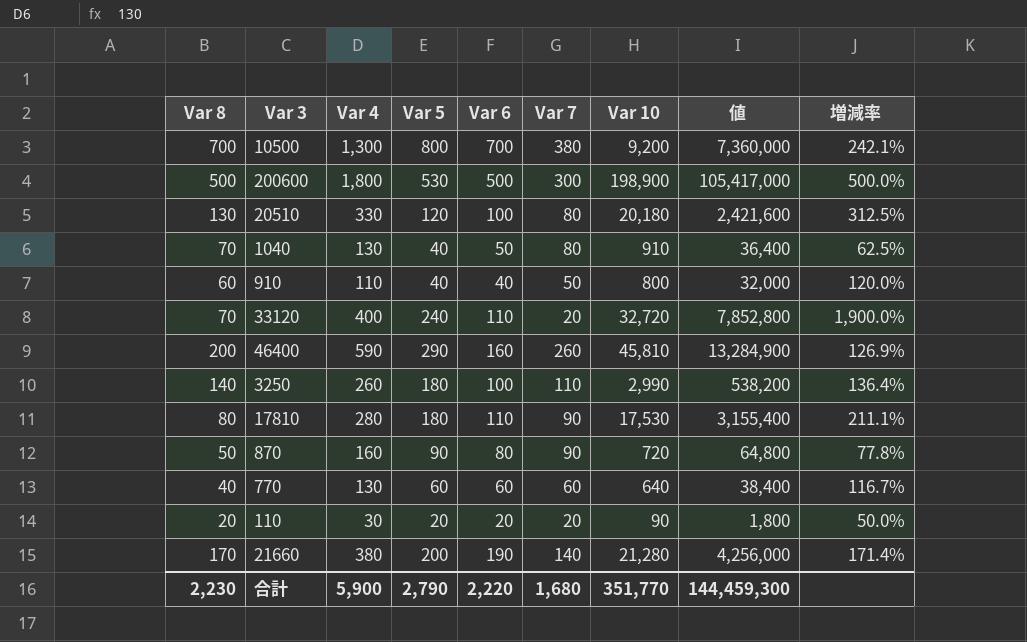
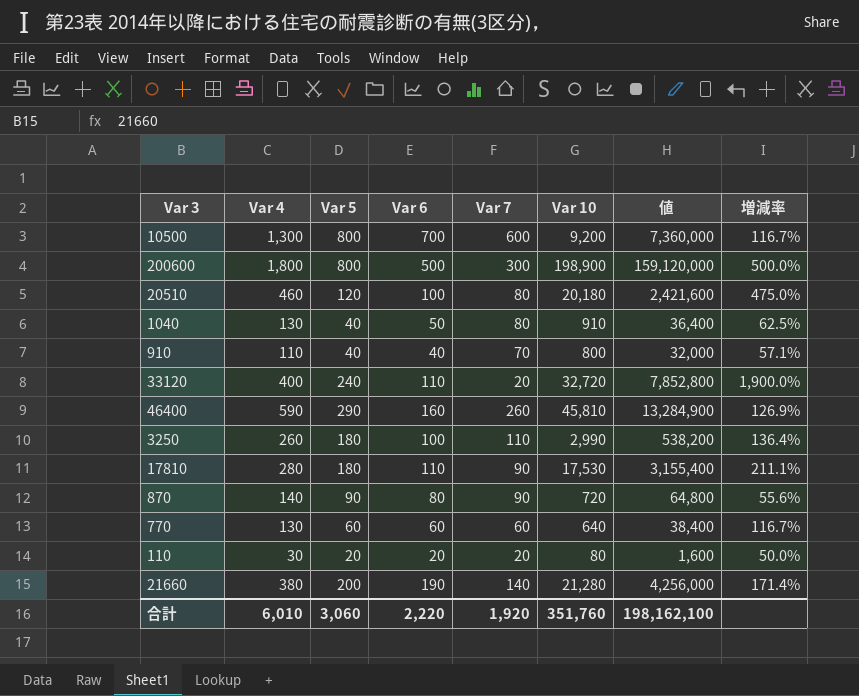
column Var 8 | position: 1 -> none
10500 | Var 7: 380 -> 600
10500 | 増減率: 242.1% -> 116.7%
200600 | Var 5: 530 -> 800
200600 | 値: 105,417,000 -> 159,120,000
20510 | Var 4: 330 -> 460
20510 | 増減率: 312.5% -> 475.0%
910 | Var 7: 50 -> 70
910 | 増減率: 120.0% -> 57.1%
870 | Var 4: 160 -> 140
870 | 増減率: 77.8% -> 55.6%
110 | Var 10: 90 -> 80
110 | 値: 1,800 -> 1,600
合計 | Var 4: 5,900 -> 6,010
合計 | Var 5: 2,790 -> 3,060
合計 | Var 7: 1,680 -> 1,920
合計 | Var 10: 351,770 -> 351,760
合計 | 値: 144,459,300 -> 198,162,100

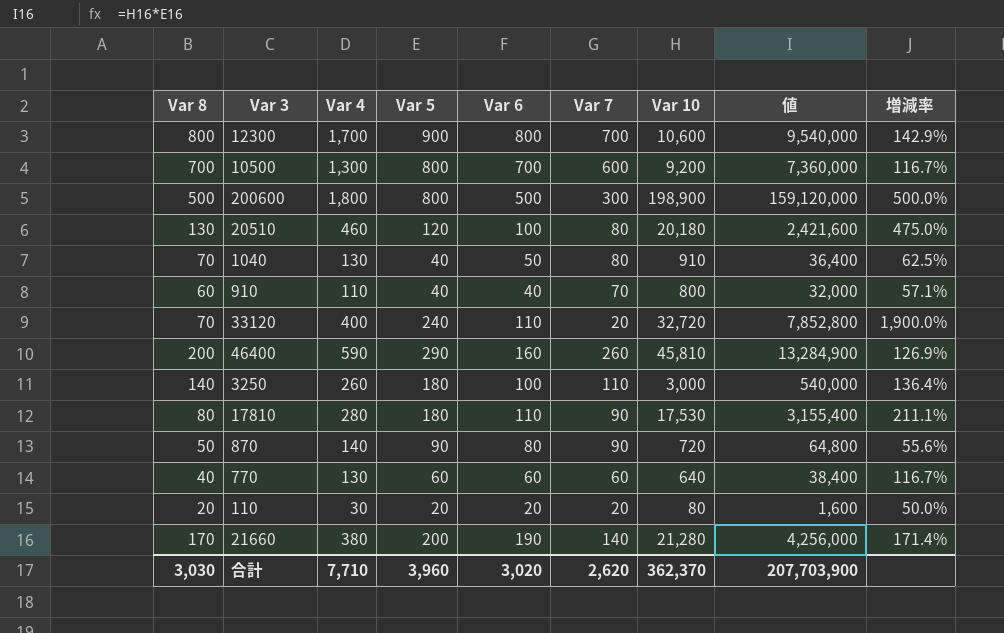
column Var 8 | position: none -> 1
row 12300: none -> 800 | 1,700 | 900 | 800 | 700 | 10,600 | 9,540,000 | 142.9%
3250 | Var 10: 2,990 -> 3,000
3250 | 値: 538,200 -> 540,000
合計 | Var 4: 6,010 -> 7,710
合計 | Var 5: 3,060 -> 3,960
合計 | Var 6: 2,220 -> 3,020
合計 | Var 7: 1,920 -> 2,620
合計 | Var 10: 351,760 -> 362,370
合計 | 値: 198,162,100 -> 207,703,900

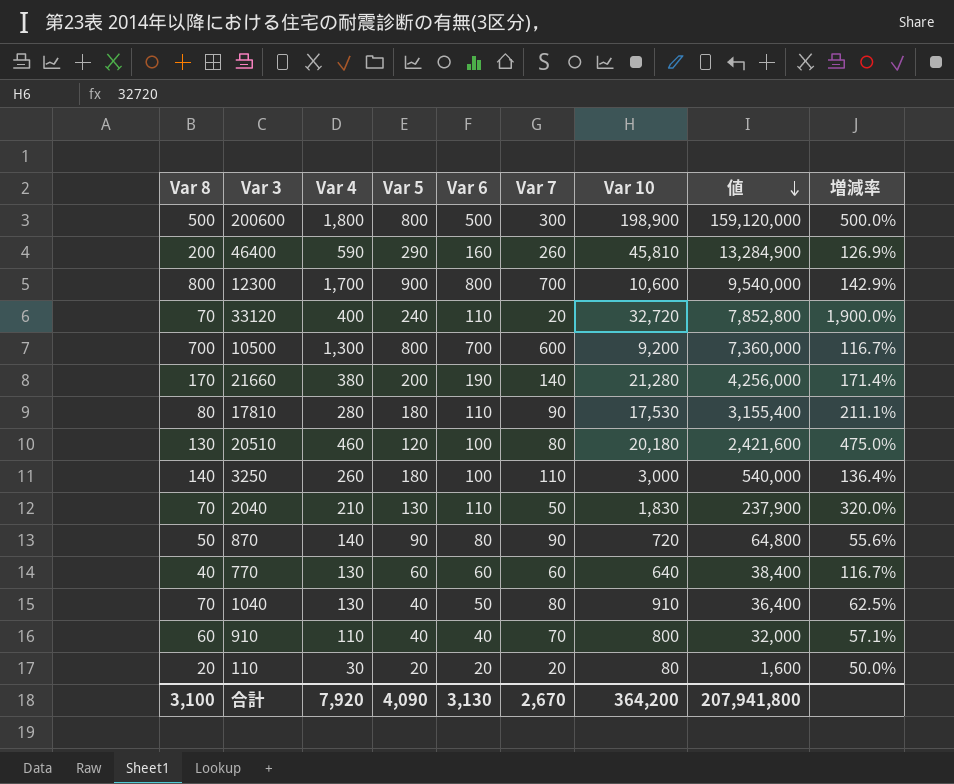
row order: none -> 値 descending
row 2040: none -> 70 | 210 | 130 | 110 | 50 | 1,830 | 237,900 | 320.0%
合計 | Var 8: 3,030 -> 3,100
合計 | Var 4: 7,710 -> 7,920
合計 | Var 5: 3,960 -> 4,090
合計 | Var 6: 3,020 -> 3,130
合計 | Var 7: 2,620 -> 2,670
合計 | Var 10: 362,370 -> 364,200
合計 | 値: 207,703,900 -> 207,941,800

